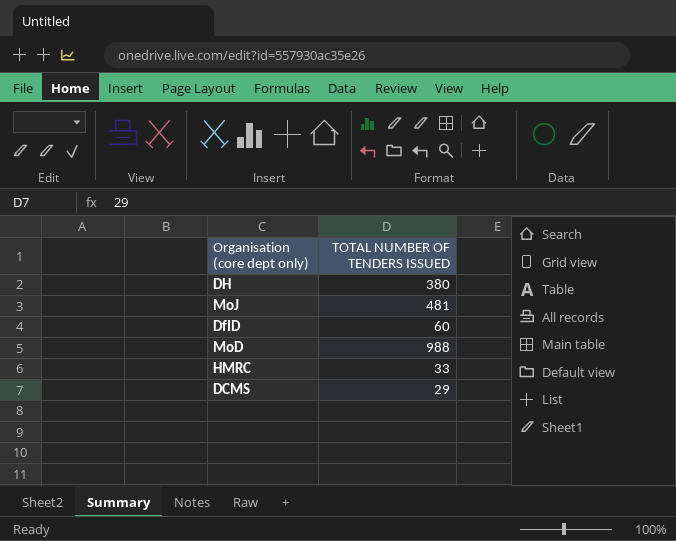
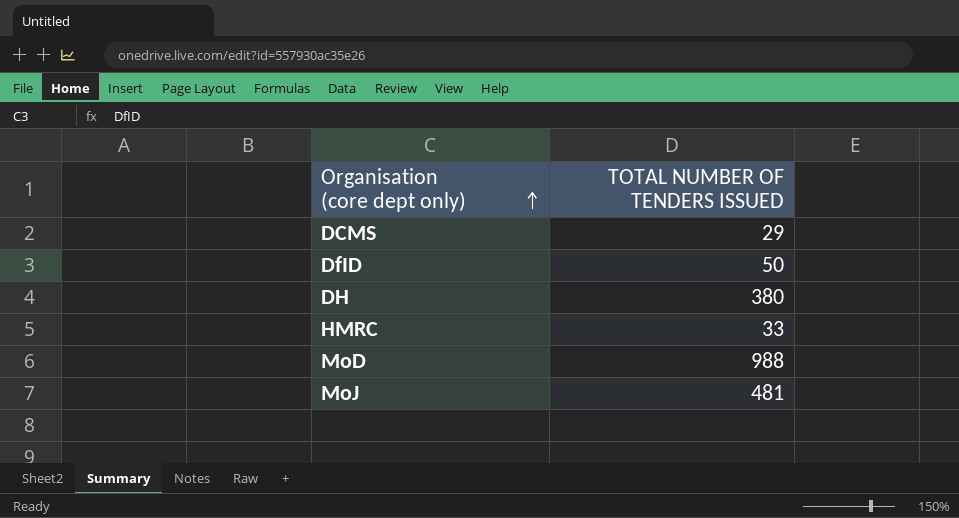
row order: none -> Organisation (core dept only) ascending
DfID | TOTAL NUMBER OF TENDERS ISSUED: 60 -> 50

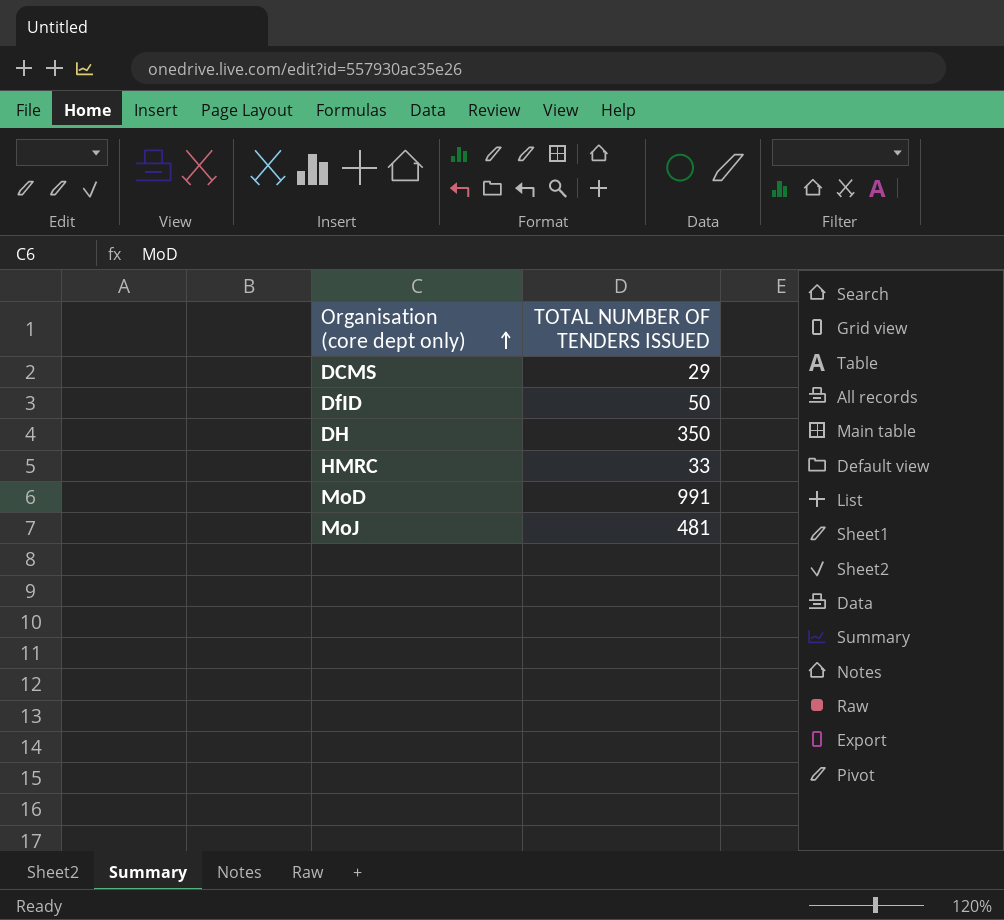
DH | TOTAL NUMBER OF TENDERS ISSUED: 380 -> 350
MoD | TOTAL NUMBER OF TENDERS ISSUED: 988 -> 991

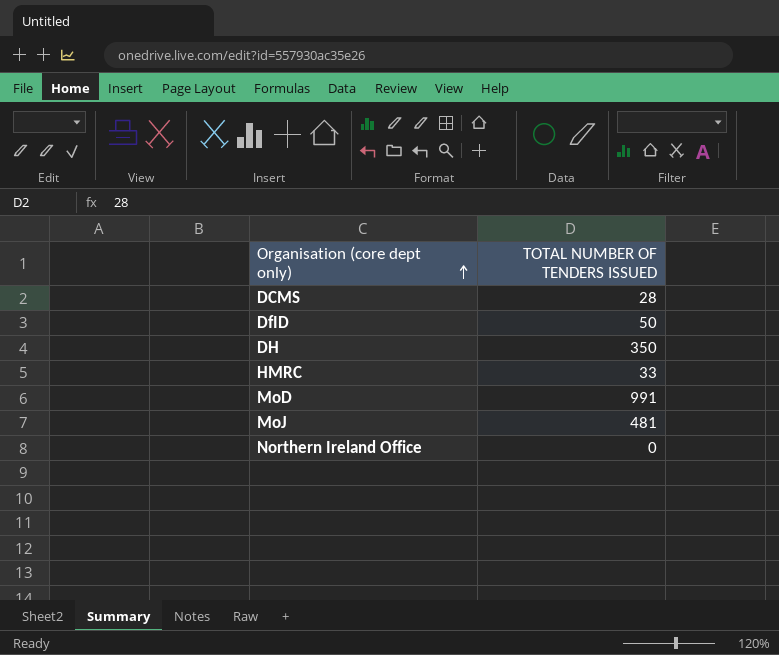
DCMS | TOTAL NUMBER OF TENDERS ISSUED: 29 -> 28
row Northern Ireland Office: none -> 0

